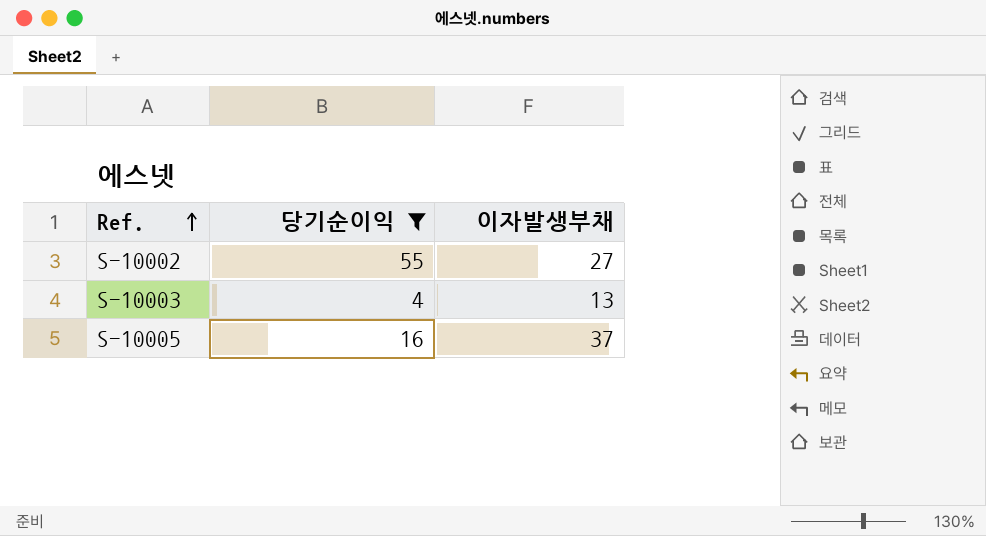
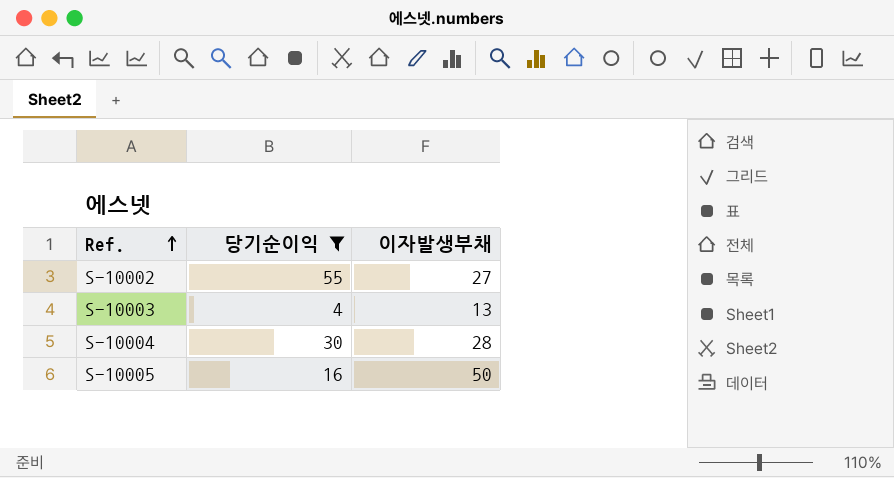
row S-10004: none -> 30 | 28
S-10005 | 이자발생부채: 37 -> 50

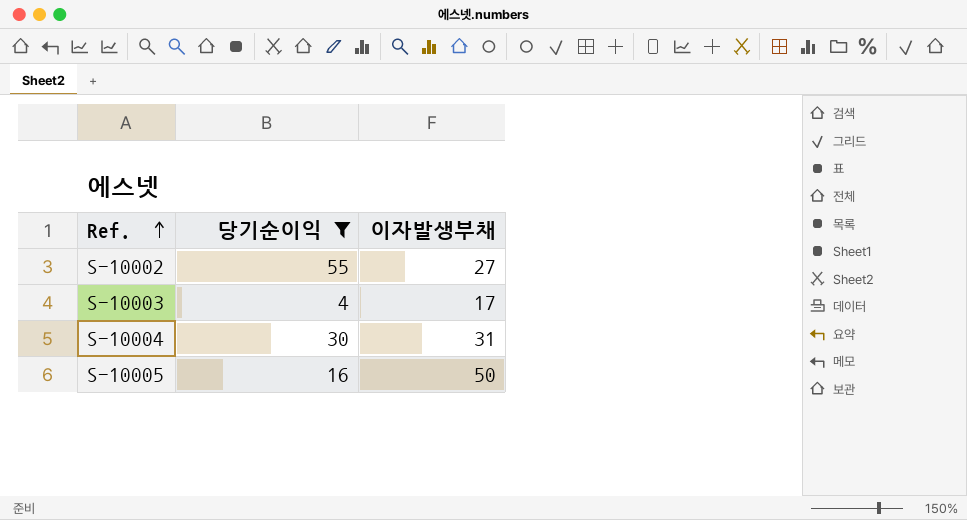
S-10003 | 이자발생부채: 13 -> 17
S-10004 | 이자발생부채: 28 -> 31

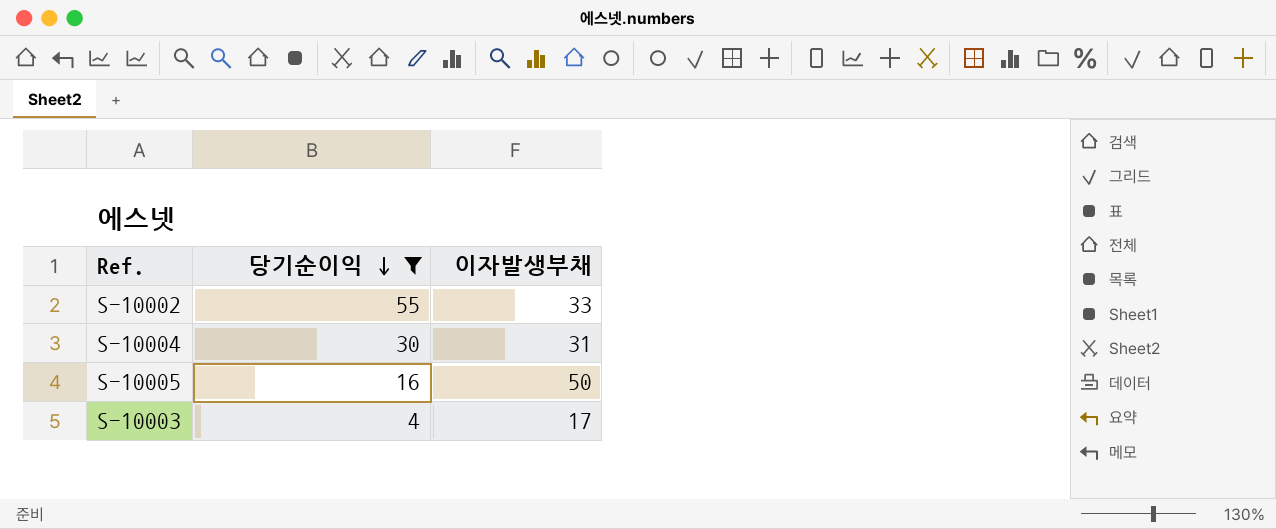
row order: Ref. ascending -> 당기순이익 descending
S-10002 | 이자발생부채: 27 -> 33

